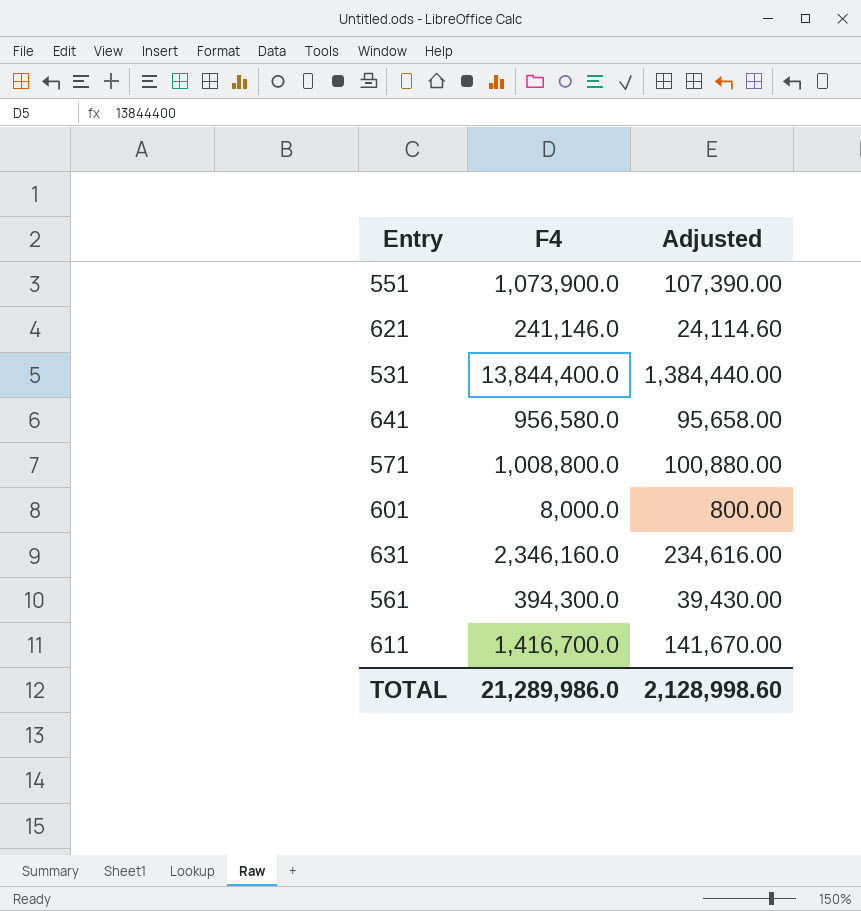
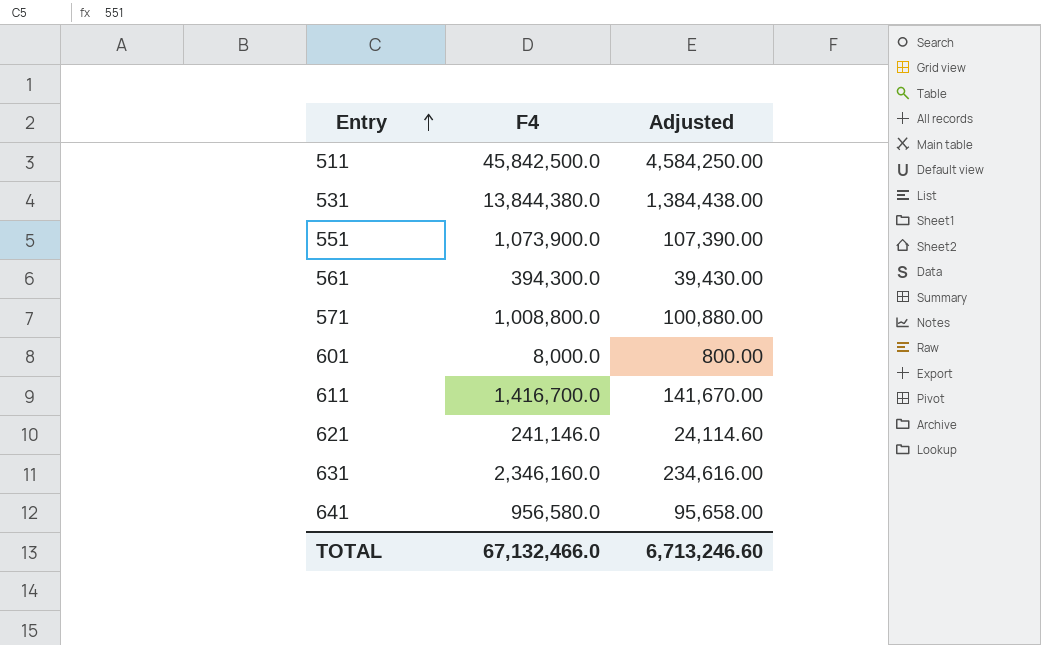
row order: none -> Entry ascending
row 511: none -> 45,842,500.0 | 4,584,250.00
531 | F4: 13,844,400.0 -> 13,844,380.0
531 | Adjusted: 1,384,440.00 -> 1,384,438.00
TOTAL | F4: 21,289,986.0 -> 67,132,466.0
TOTAL | Adjusted: 2,128,998.60 -> 6,713,246.60

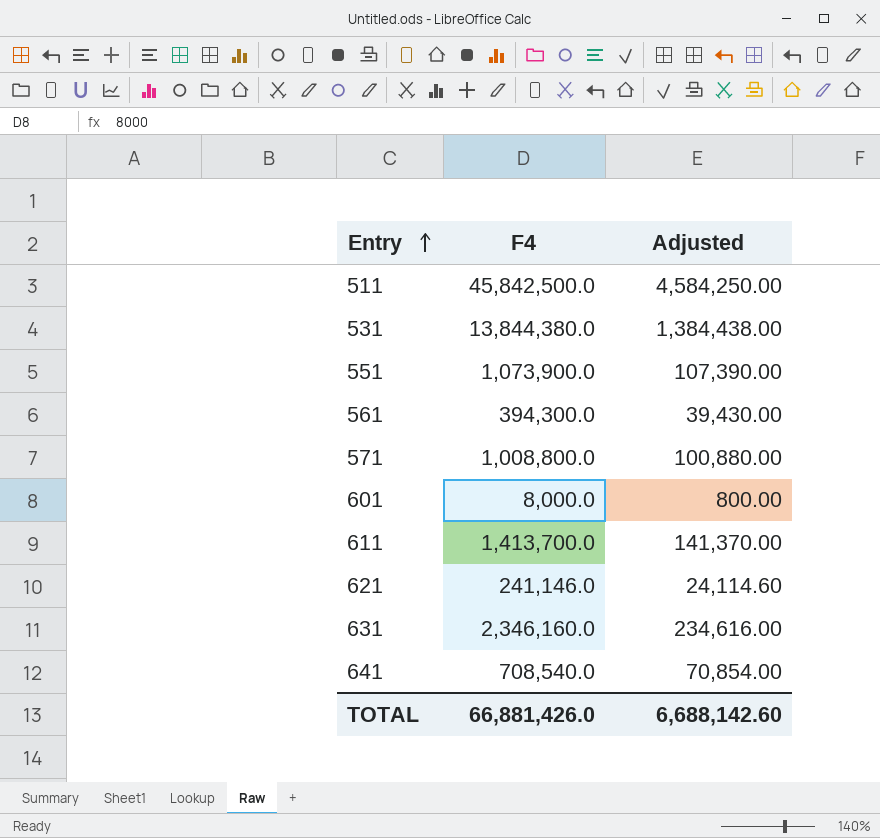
611 | F4: 1,416,700.0 -> 1,413,700.0
611 | Adjusted: 141,670.00 -> 141,370.00
641 | F4: 956,580.0 -> 708,540.0
641 | Adjusted: 95,658.00 -> 70,854.00
TOTAL | F4: 67,132,466.0 -> 66,881,426.0
TOTAL | Adjusted: 6,713,246.60 -> 6,688,142.60

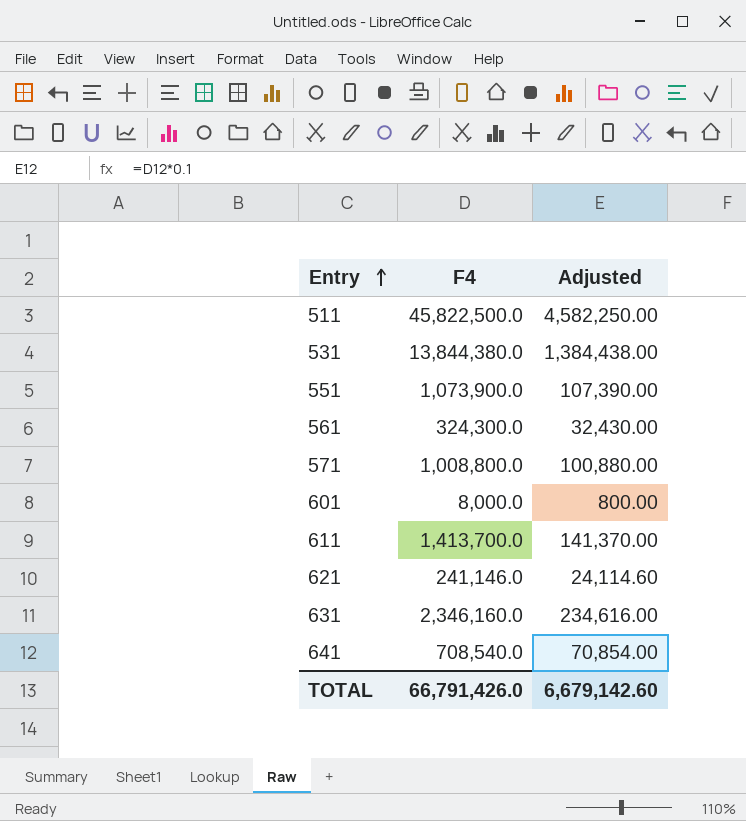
511 | F4: 45,842,500.0 -> 45,822,500.0
511 | Adjusted: 4,584,250.00 -> 4,582,250.00
561 | F4: 394,300.0 -> 324,300.0
561 | Adjusted: 39,430.00 -> 32,430.00
TOTAL | F4: 66,881,426.0 -> 66,791,426.0
TOTAL | Adjusted: 6,688,142.60 -> 6,679,142.60

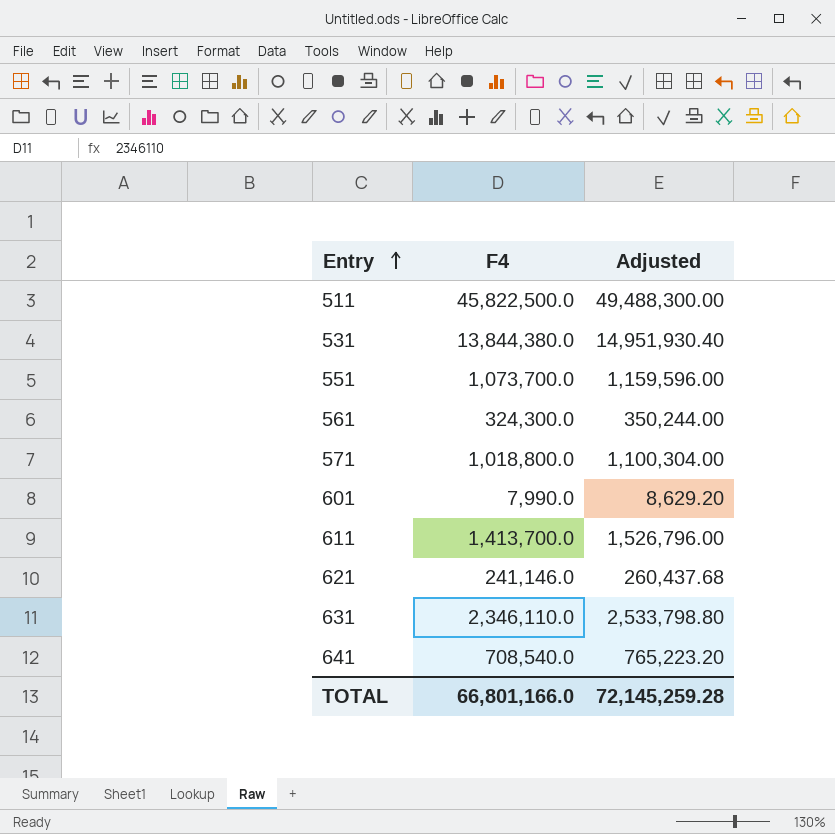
column Adjusted | formula: [F4] * 0.1 -> [F4] * 1.08
551 | F4: 1,073,900.0 -> 1,073,700.0
571 | F4: 1,008,800.0 -> 1,018,800.0
601 | F4: 8,000.0 -> 7,990.0
631 | F4: 2,346,160.0 -> 2,346,110.0
TOTAL | F4: 66,791,426.0 -> 66,801,166.0
TOTAL | Adjusted: 6,679,142.60 -> 72,145,259.28

